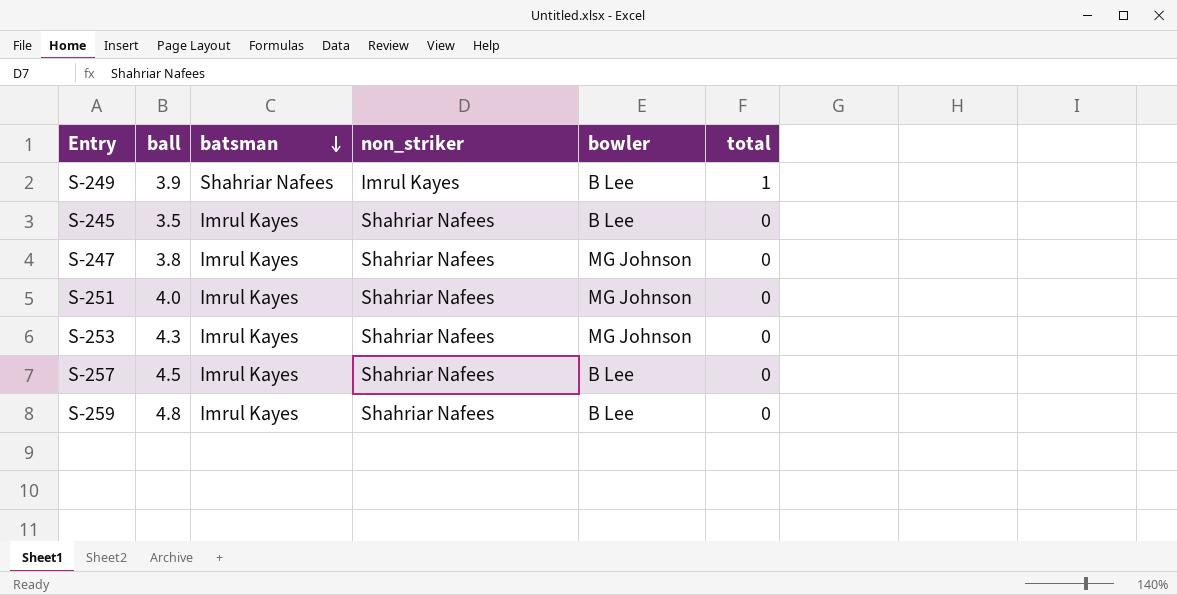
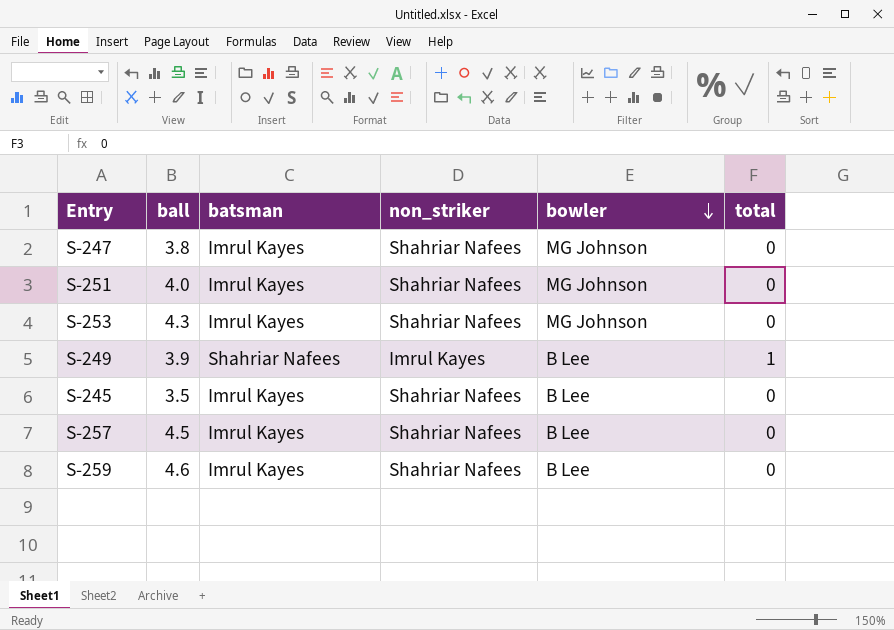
row order: batsman descending -> bowler descending
S-259 | ball: 4.8 -> 4.6

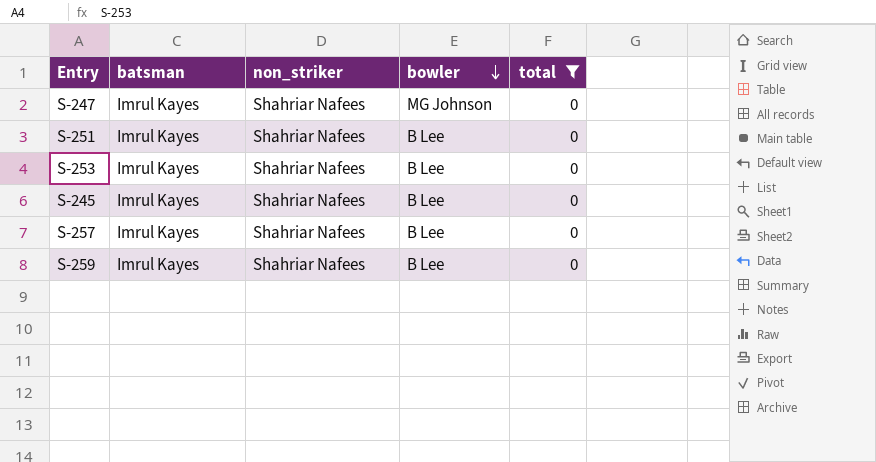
filter: none -> total = 0
column ball | position: 2 -> none
S-251 | bowler: MG Johnson -> B Lee
S-253 | bowler: MG Johnson -> B Lee

